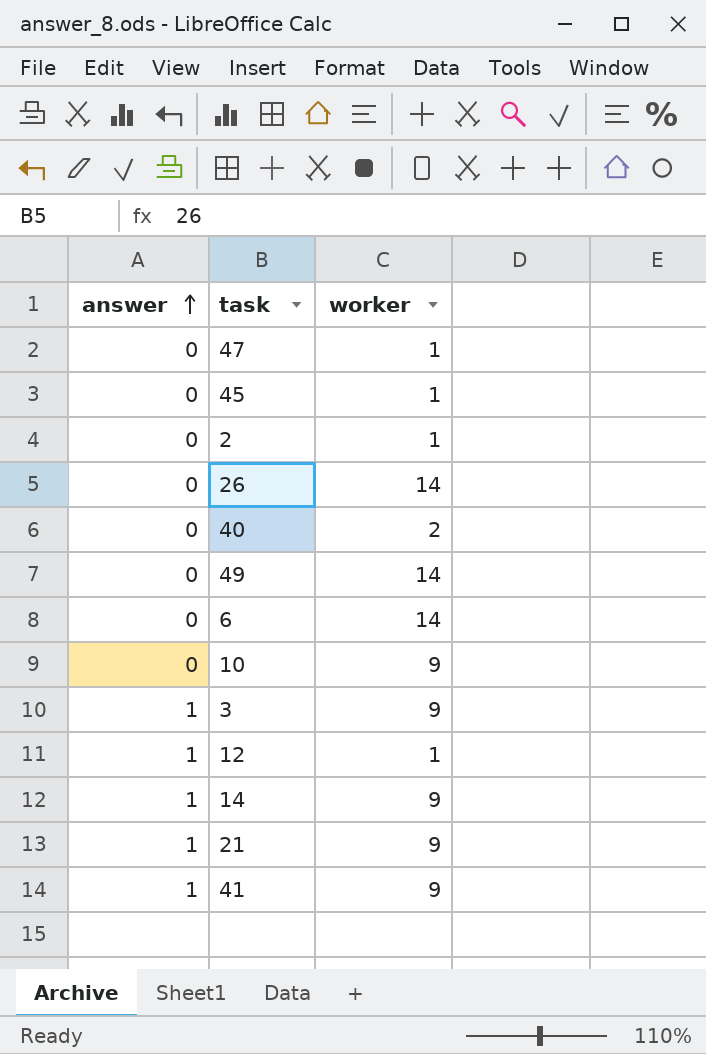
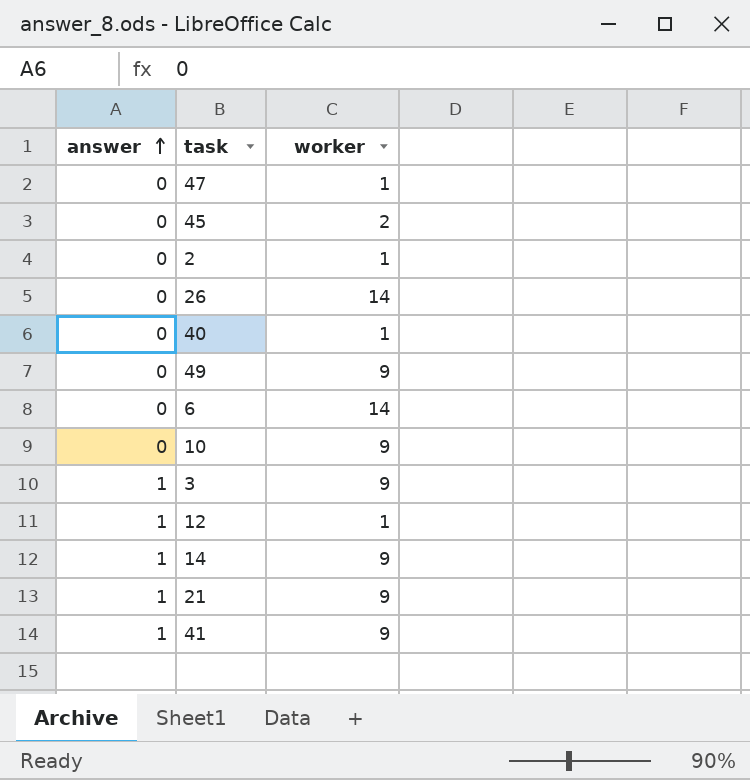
45 | worker: 1 -> 2
40 | worker: 2 -> 1
49 | worker: 14 -> 9

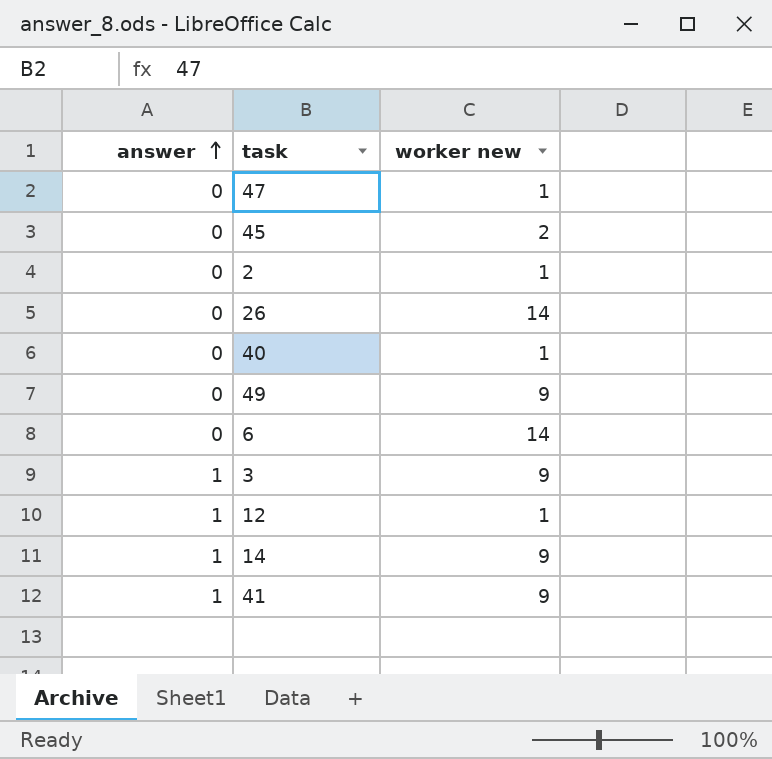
column name: worker -> worker new
row 10: 0 | 9 -> none
row 21: 1 | 9 -> none

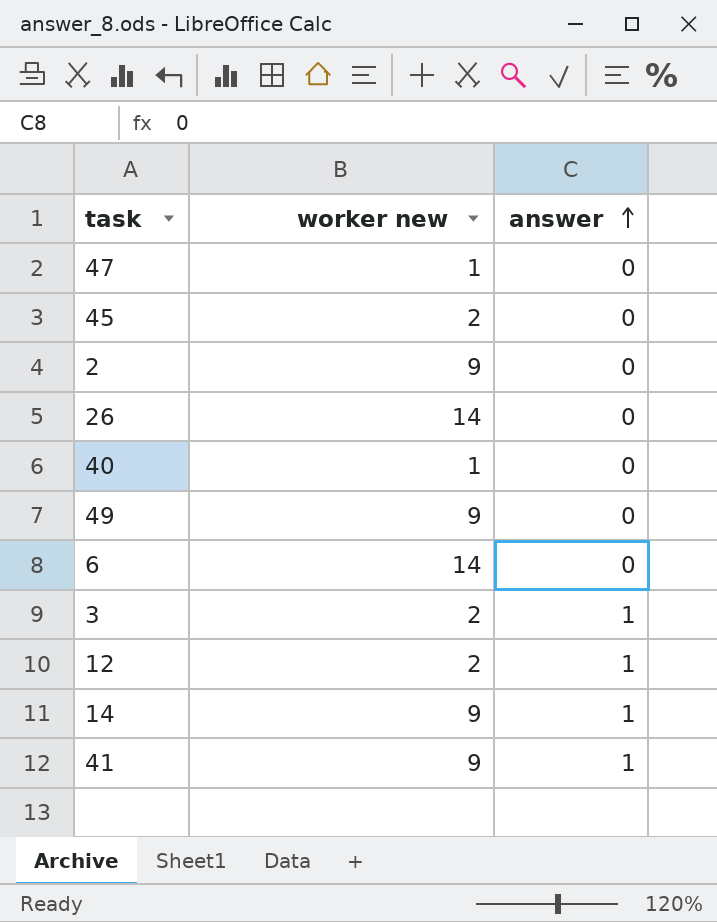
column answer | position: 1 -> 3
2 | worker new: 1 -> 9
3 | worker new: 9 -> 2
12 | worker new: 1 -> 2

